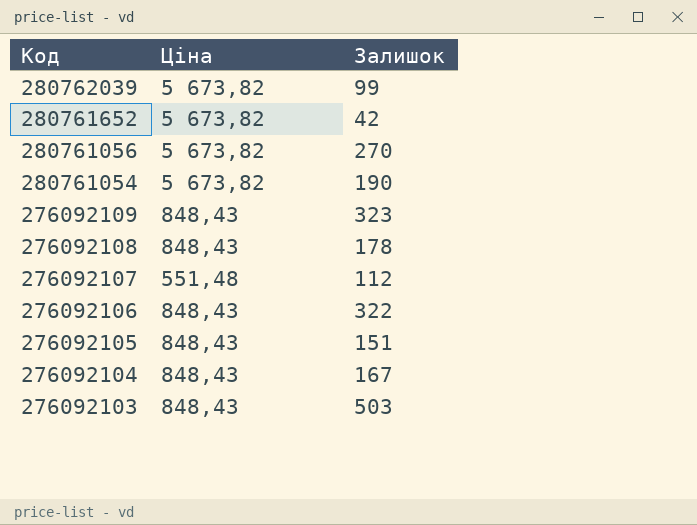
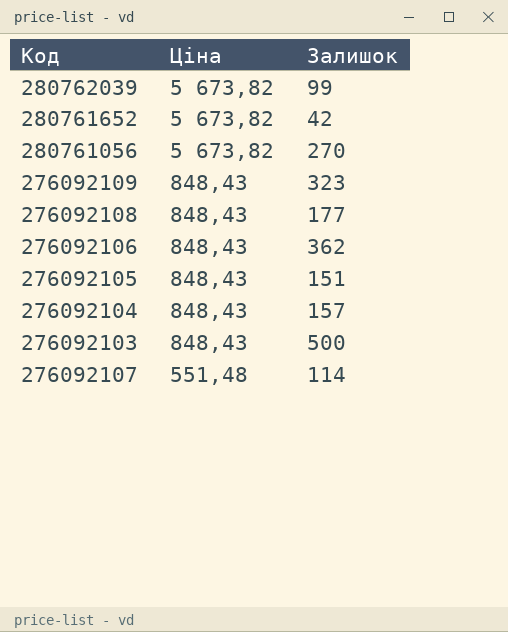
row order: Код descending -> Ціна descending
row 280761054: 5 673,82 | 190 -> none
276092108 | Залишок: 178 -> 177
276092106 | Залишок: 322 -> 362
276092104 | Залишок: 167 -> 157
276092103 | Залишок: 503 -> 500
276092107 | Залишок: 112 -> 114

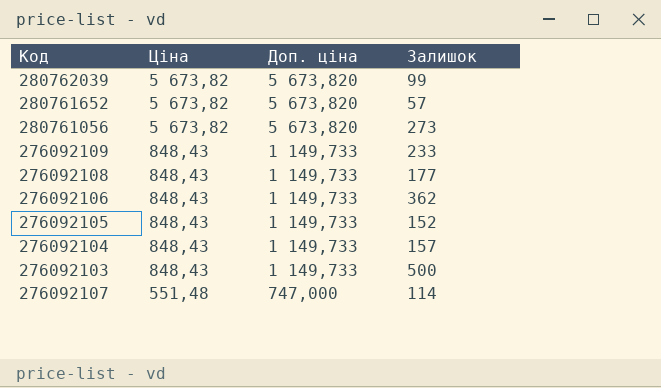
column Доп. ціна | position: none -> 3
280761652 | Залишок: 42 -> 57
280761056 | Залишок: 270 -> 273
276092109 | Залишок: 323 -> 233
276092105 | Залишок: 151 -> 152

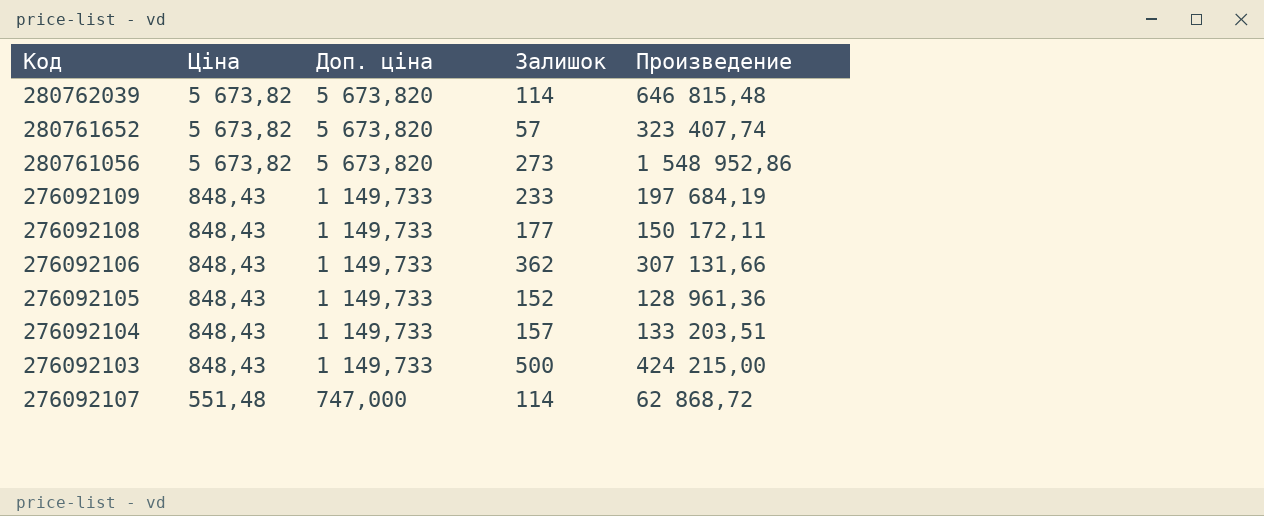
column Произведение | formula: none -> [Ціна] * [Залишок]
280762039 | Залишок: 99 -> 114

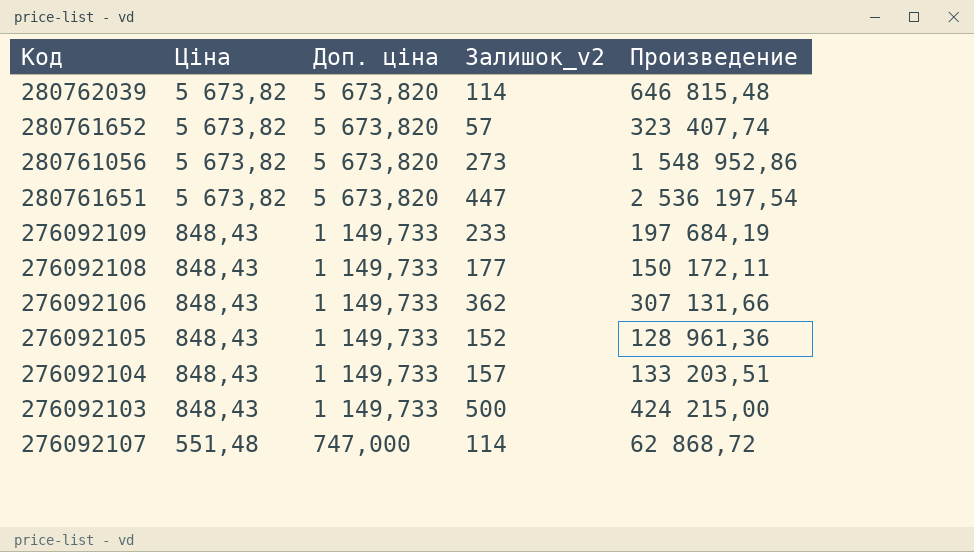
column name: Залишок -> Залишок_v2
row 280761651: none -> 5 673,82 | 5 673,820 | 447 | 2 536 197,54

